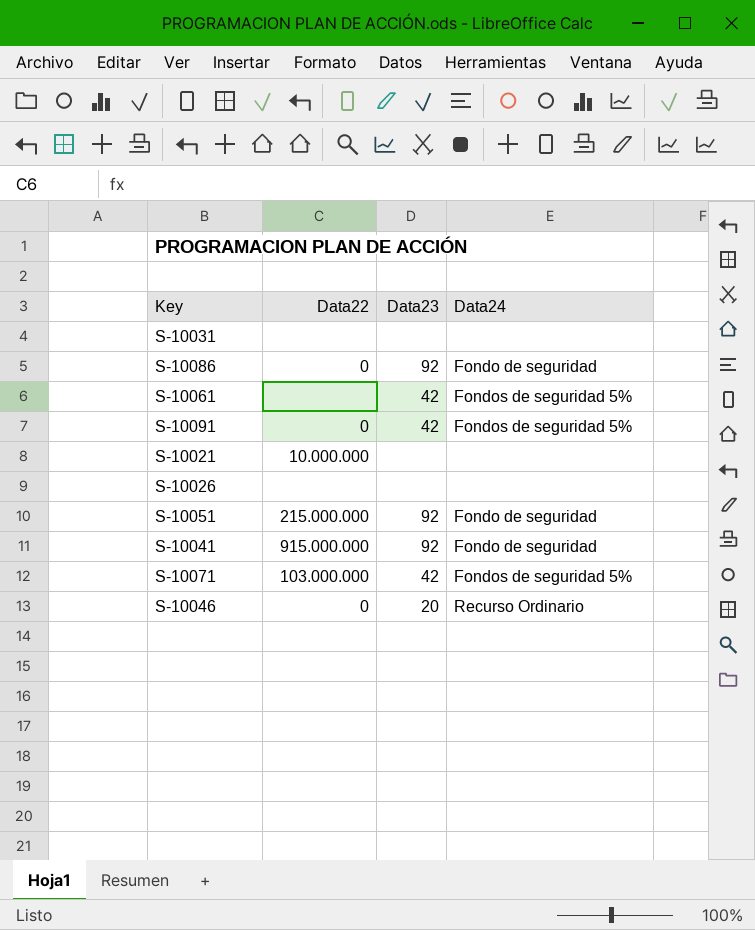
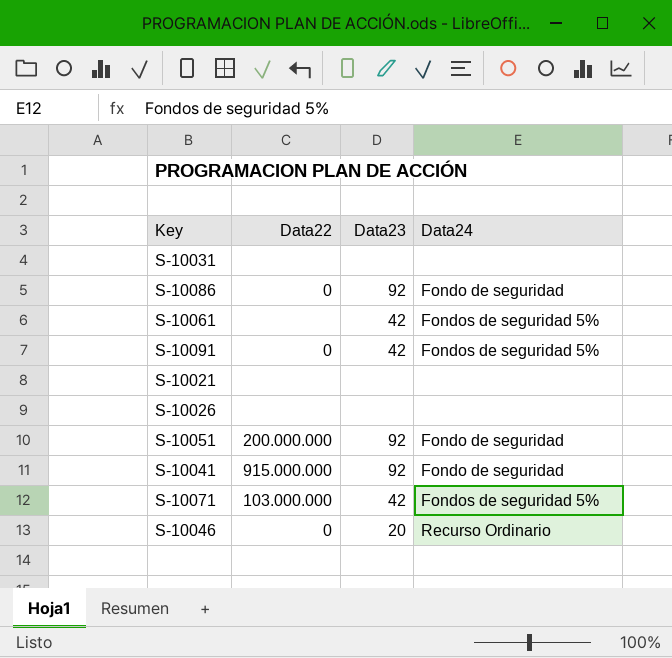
S-10021 | Data22: 10.000.000 -> none
S-10051 | Data22: 215.000.000 -> 200.000.000

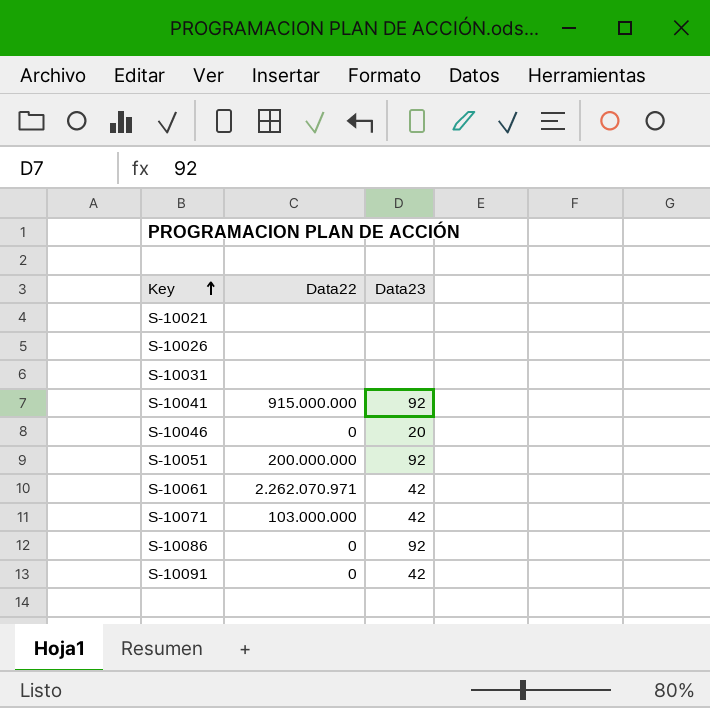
row order: none -> Key ascending
column Data24 | position: 4 -> none
S-10061 | Data22: none -> 2.262.070.971

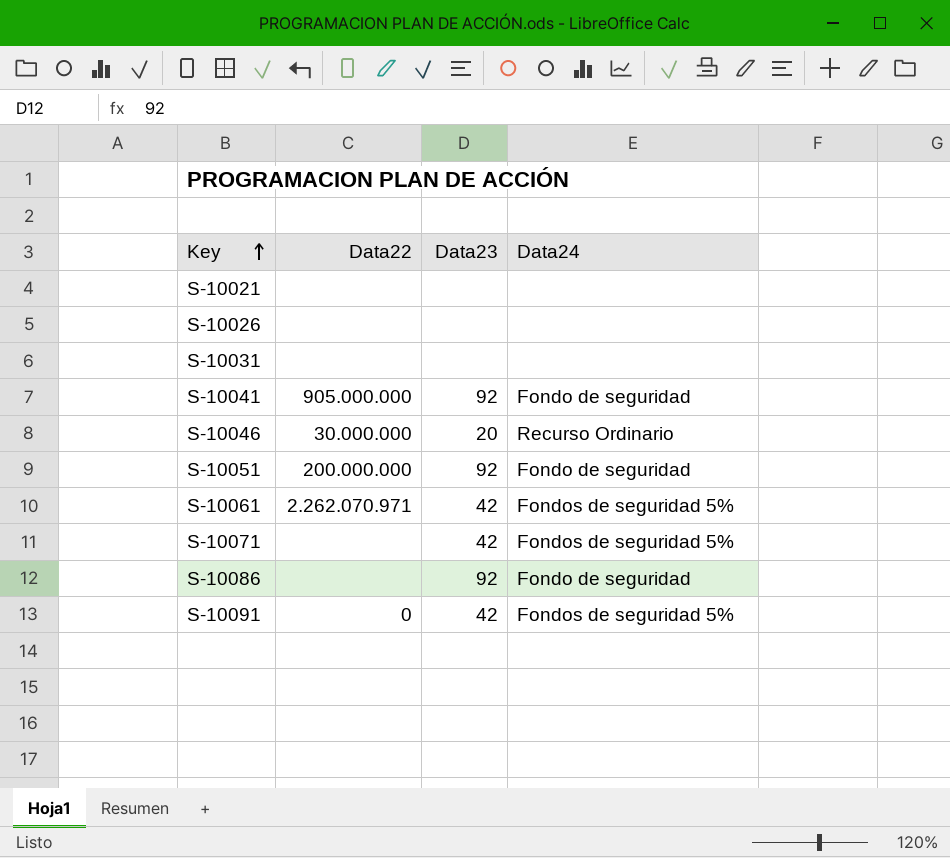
column Data24 | position: none -> 4
S-10041 | Data22: 915.000.000 -> 905.000.000
S-10046 | Data22: 0 -> 30.000.000
S-10071 | Data22: 103.000.000 -> none
S-10086 | Data22: 0 -> none

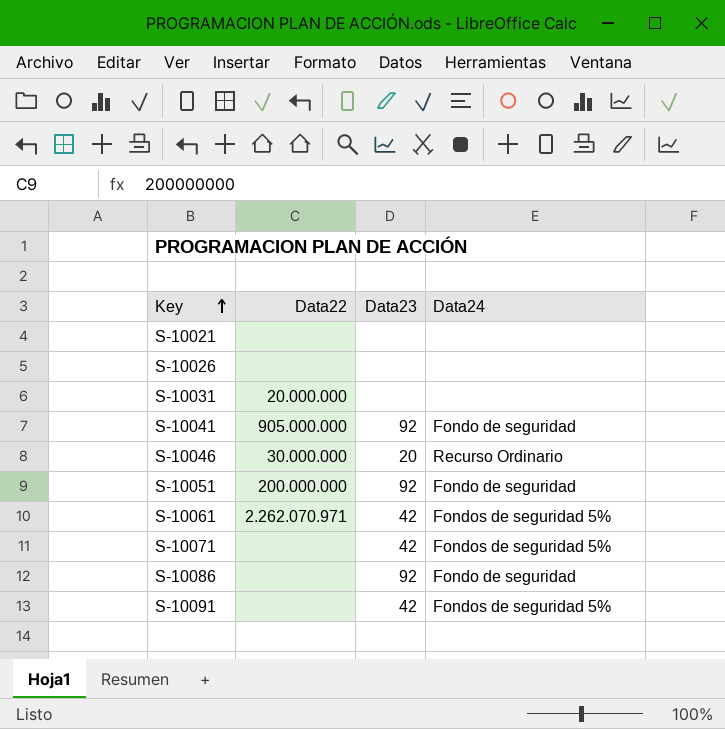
S-10031 | Data22: none -> 20.000.000
S-10091 | Data22: 0 -> none

